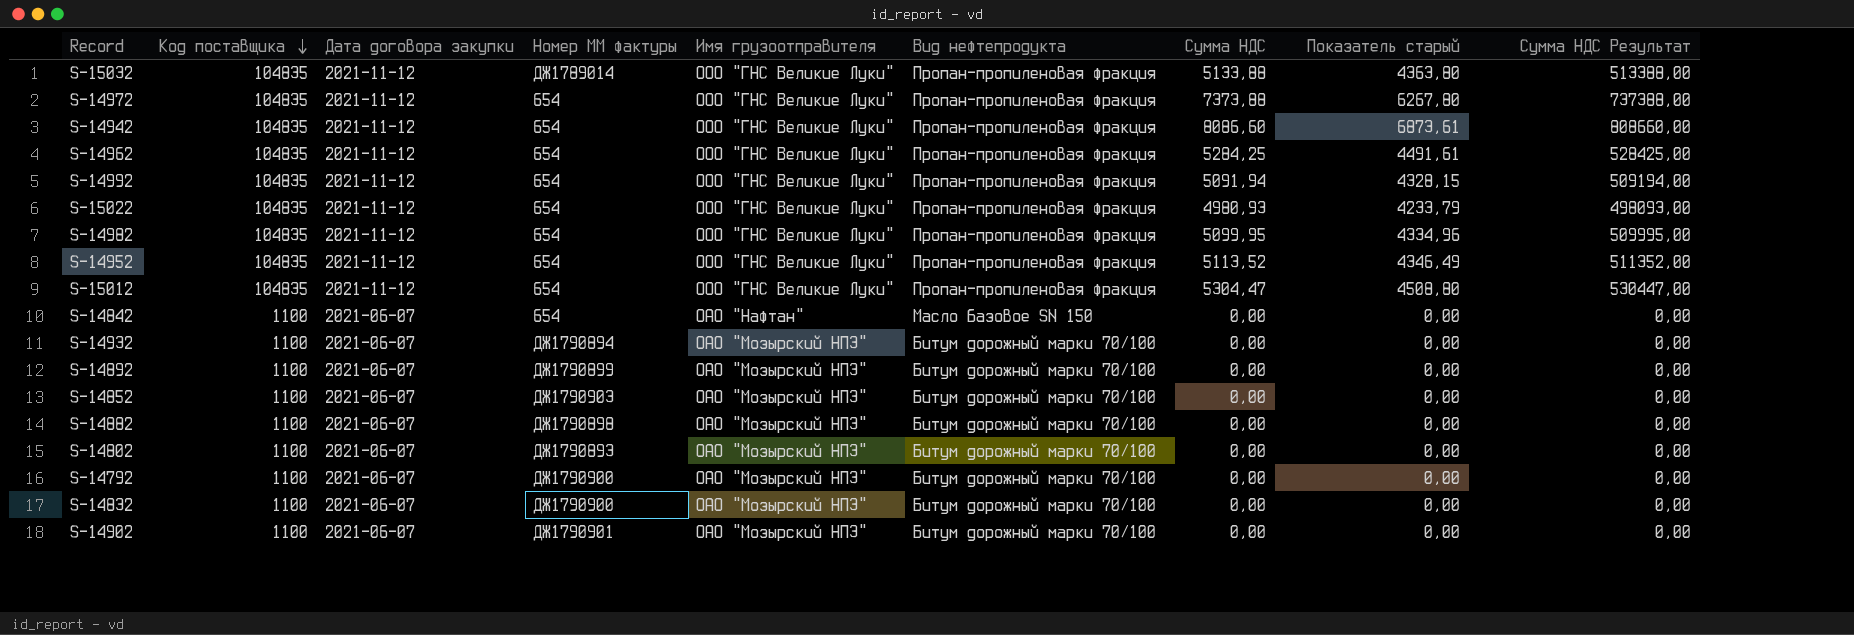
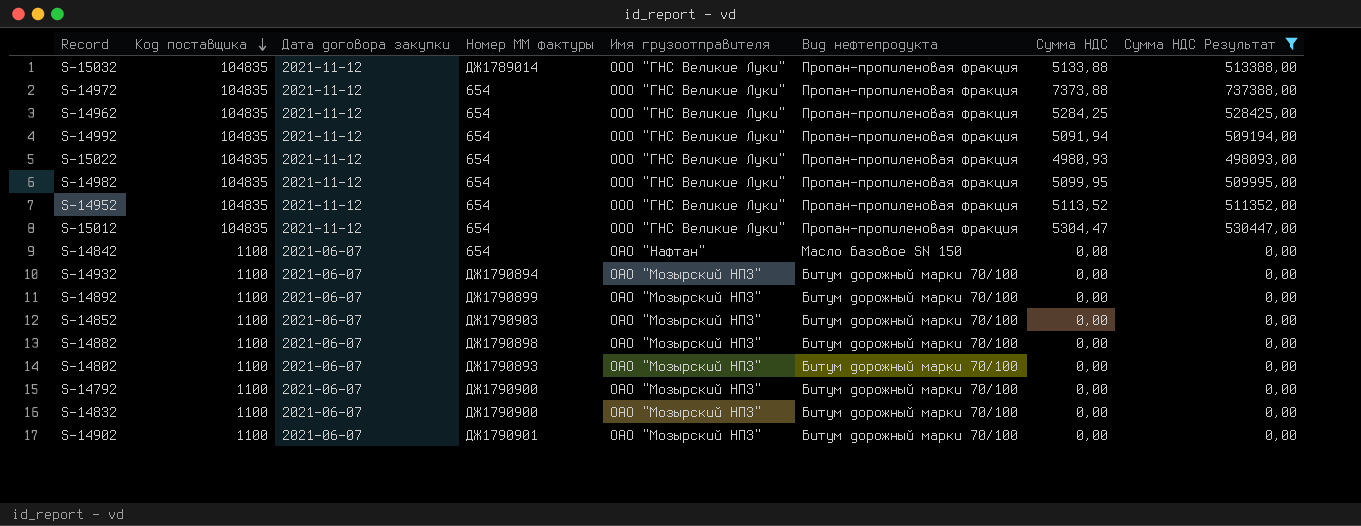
filter: none -> Сумма НДС Результат != 808660,00
column Показатель старый | formula: [Сумма НДС] * 0,85 -> none

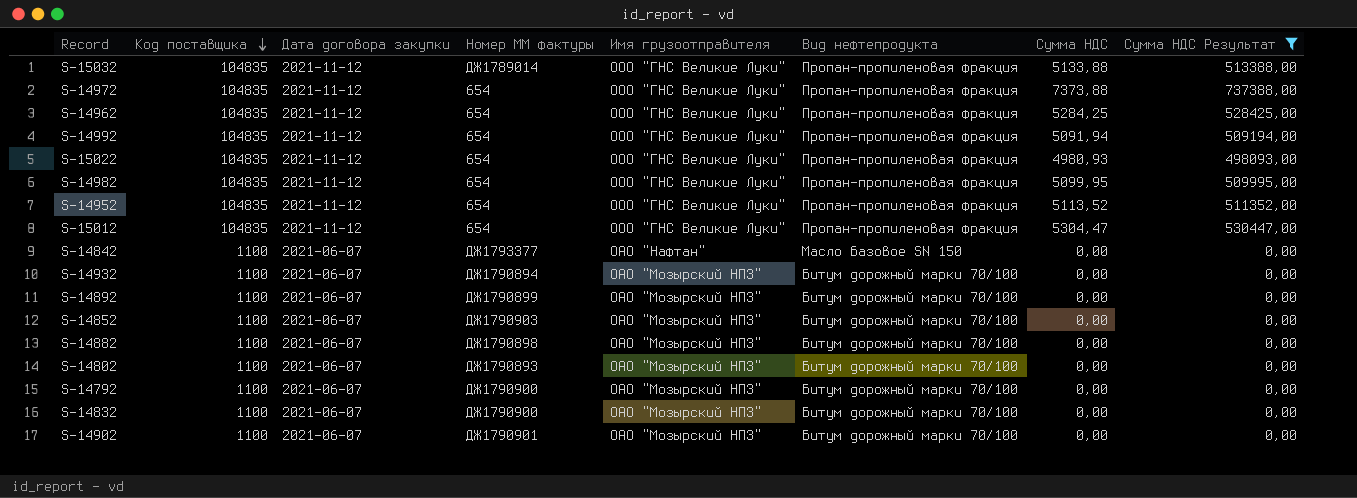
S-14842 | Номер ММ фактуры: 654 -> ДЖ1793377

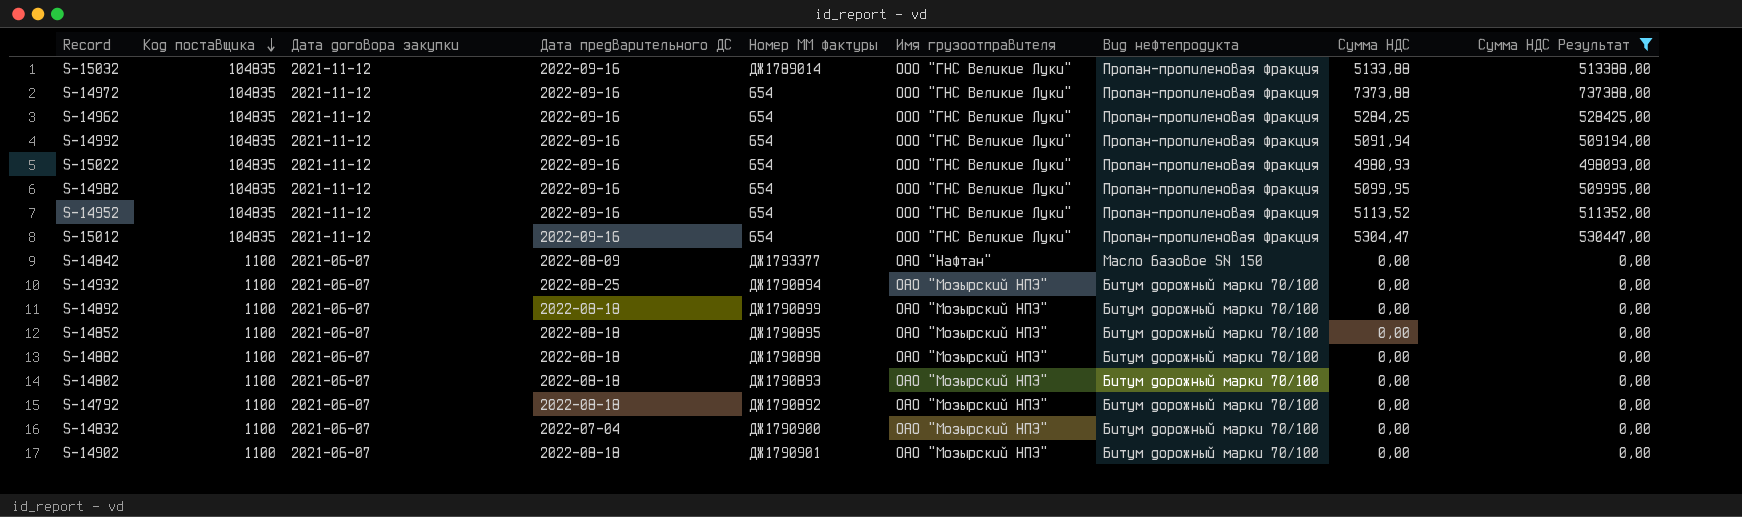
column Дата предварительного ДС | position: none -> 4
S-14852 | Номер ММ фактуры: ДЖ1790903 -> ДЖ1790895
S-14792 | Номер ММ фактуры: ДЖ1790900 -> ДЖ1790892

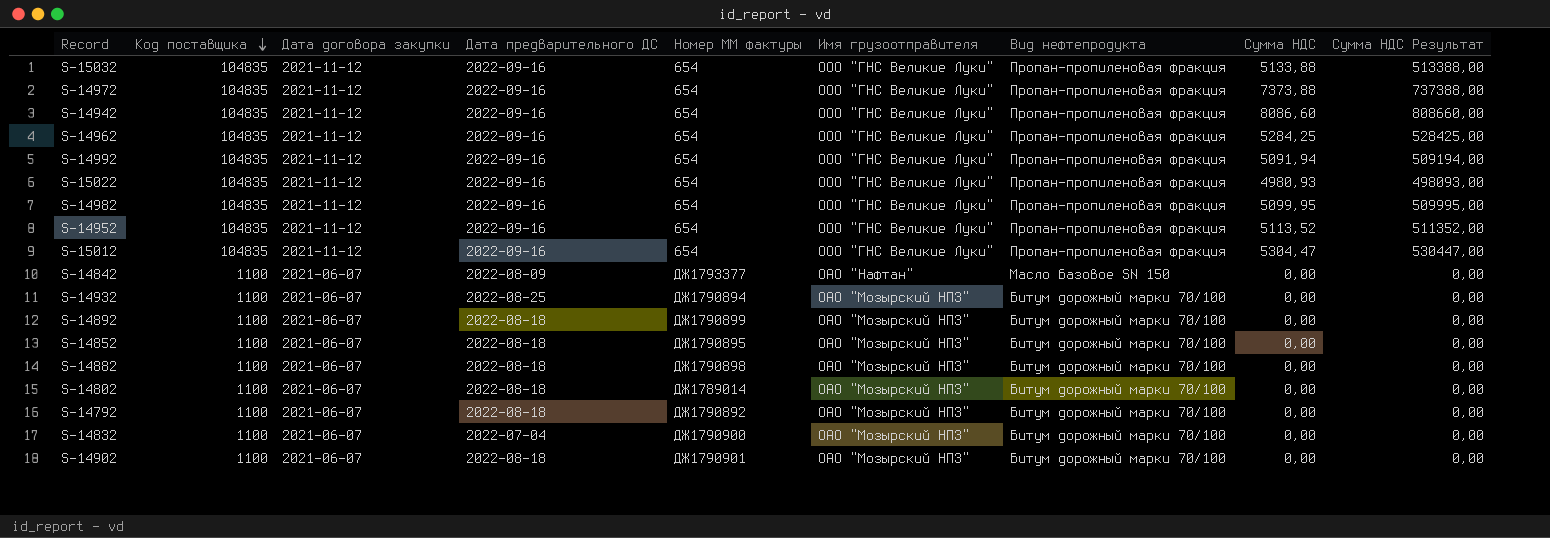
filter: Сумма НДС Результат != 808660,00 -> none
S-15032 | Номер ММ фактуры: ДЖ1789014 -> 654
S-14802 | Номер ММ фактуры: ДЖ1790893 -> ДЖ1789014

